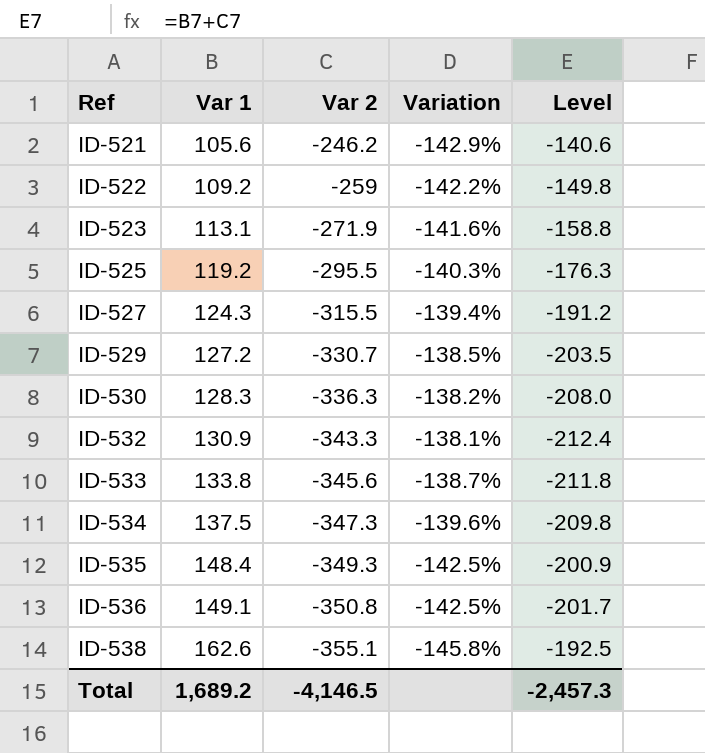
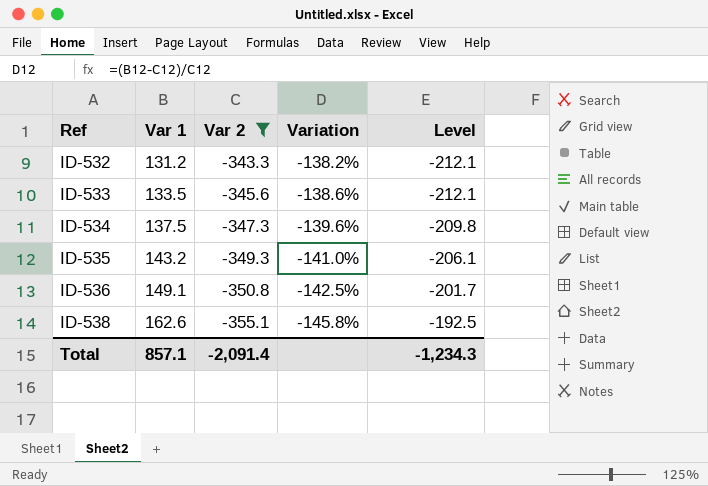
filter: none -> Var 2 <= -343.3
ID-532 | Var 1: 130.9 -> 131.2
ID-532 | Variation: -138.1% -> -138.2%
ID-532 | Level: -212.4 -> -212.1
ID-533 | Var 1: 133.8 -> 133.5
ID-533 | Variation: -138.7% -> -138.6%
ID-533 | Level: -211.8 -> -212.1
ID-535 | Var 1: 148.4 -> 143.2
ID-535 | Variation: -142.5% -> -141.0%
ID-535 | Level: -200.9 -> -206.1
Total | Var 1: 1,689.2 -> 857.1
Total | Var 2: -4,146.5 -> -2,091.4
Total | Level: -2,457.3 -> -1,234.3

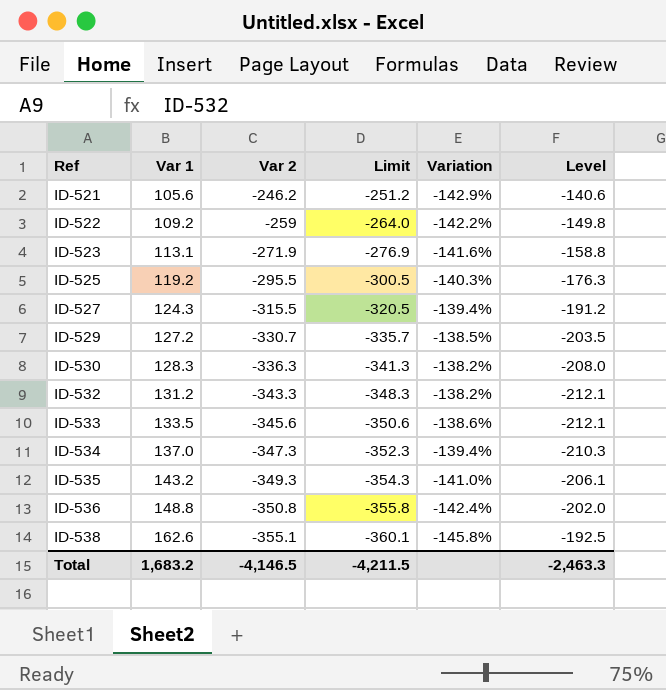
filter: Var 2 <= -343.3 -> none
column Limit | formula: none -> [Var 2] - 5
ID-534 | Var 1: 137.5 -> 137.0
ID-534 | Variation: -139.6% -> -139.4%
ID-534 | Level: -209.8 -> -210.3
ID-536 | Var 1: 149.1 -> 148.8
ID-536 | Variation: -142.5% -> -142.4%
ID-536 | Level: -201.7 -> -202.0
Total | Var 1: 857.1 -> 1,683.2
Total | Var 2: -2,091.4 -> -4,146.5
Total | Level: -1,234.3 -> -2,463.3

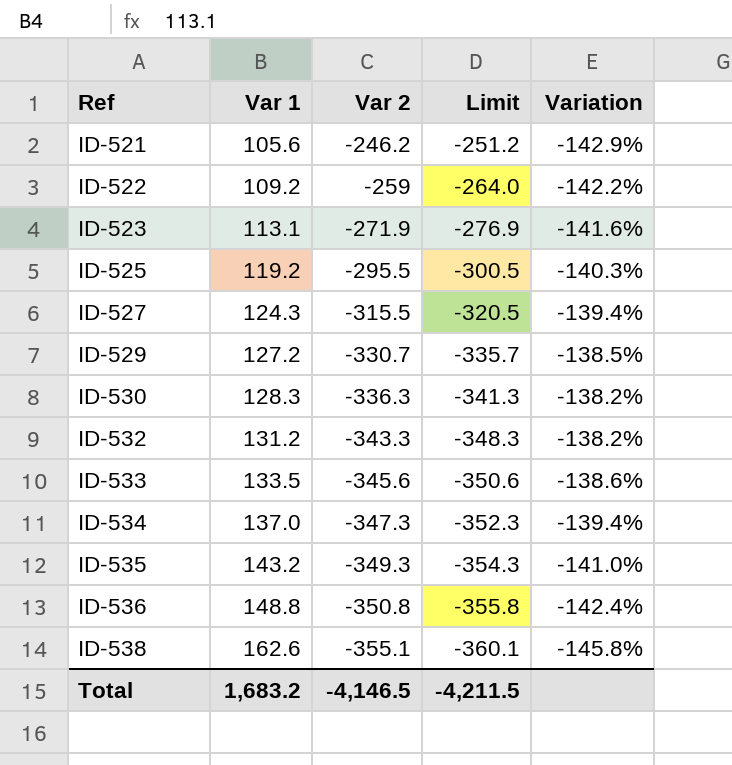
column Level | formula: [Var 1] + [Var 2] -> none

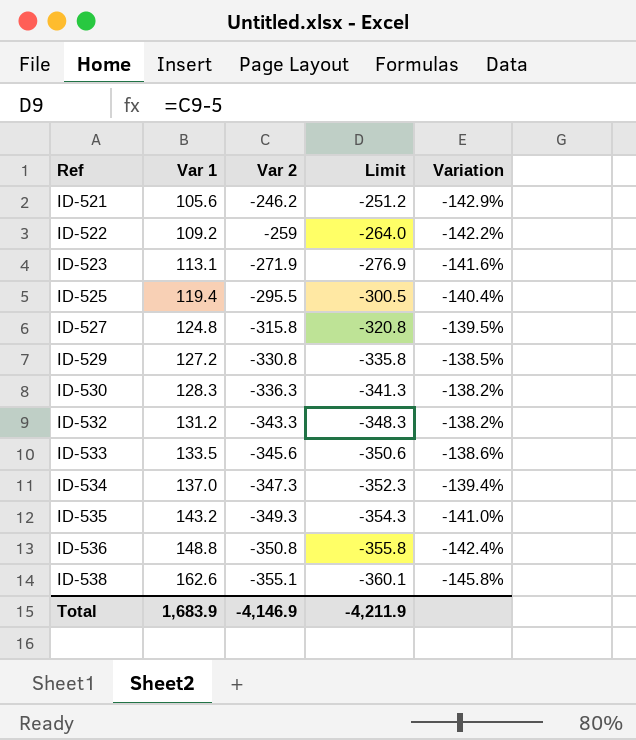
ID-525 | Var 1: 119.2 -> 119.4
ID-525 | Variation: -140.3% -> -140.4%
ID-527 | Var 1: 124.3 -> 124.8
ID-527 | Var 2: -315.5 -> -315.8
ID-527 | Limit: -320.5 -> -320.8
ID-527 | Variation: -139.4% -> -139.5%
ID-529 | Var 2: -330.7 -> -330.8
ID-529 | Limit: -335.7 -> -335.8
Total | Var 1: 1,683.2 -> 1,683.9
Total | Var 2: -4,146.5 -> -4,146.9
Total | Limit: -4,211.5 -> -4,211.9

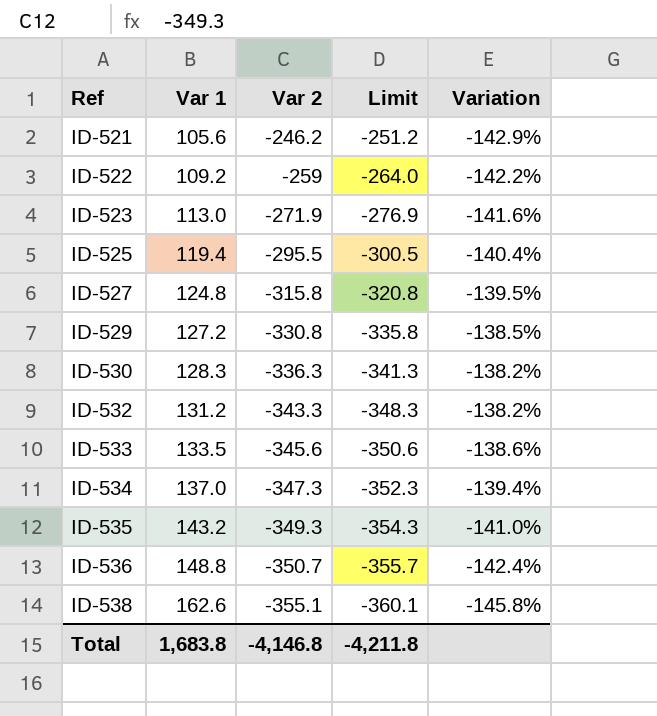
ID-523 | Var 1: 113.1 -> 113.0
ID-536 | Var 2: -350.8 -> -350.7
ID-536 | Limit: -355.8 -> -355.7
Total | Var 1: 1,683.9 -> 1,683.8
Total | Var 2: -4,146.9 -> -4,146.8
Total | Limit: -4,211.9 -> -4,211.8

